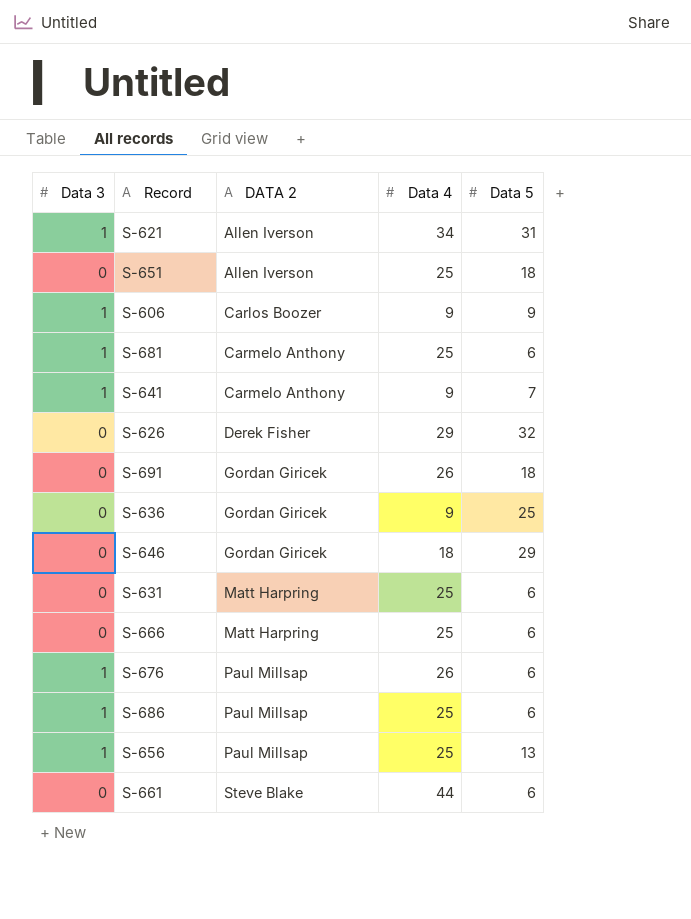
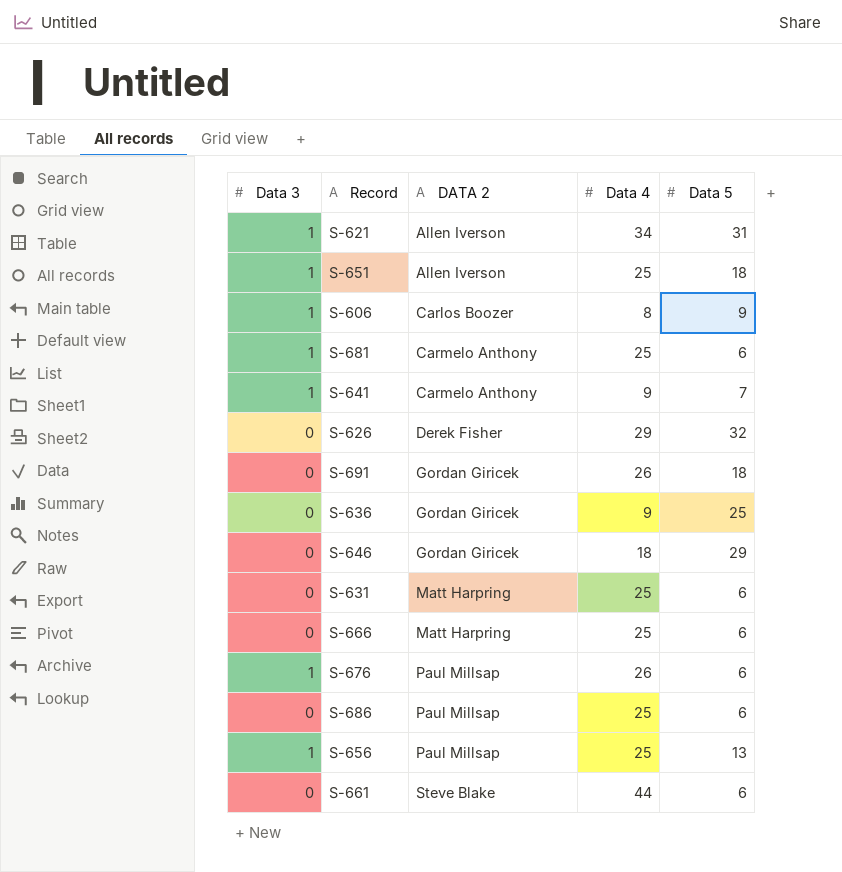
S-651 | Data 3: 0 -> 1
S-606 | Data 4: 9 -> 8
S-686 | Data 3: 1 -> 0

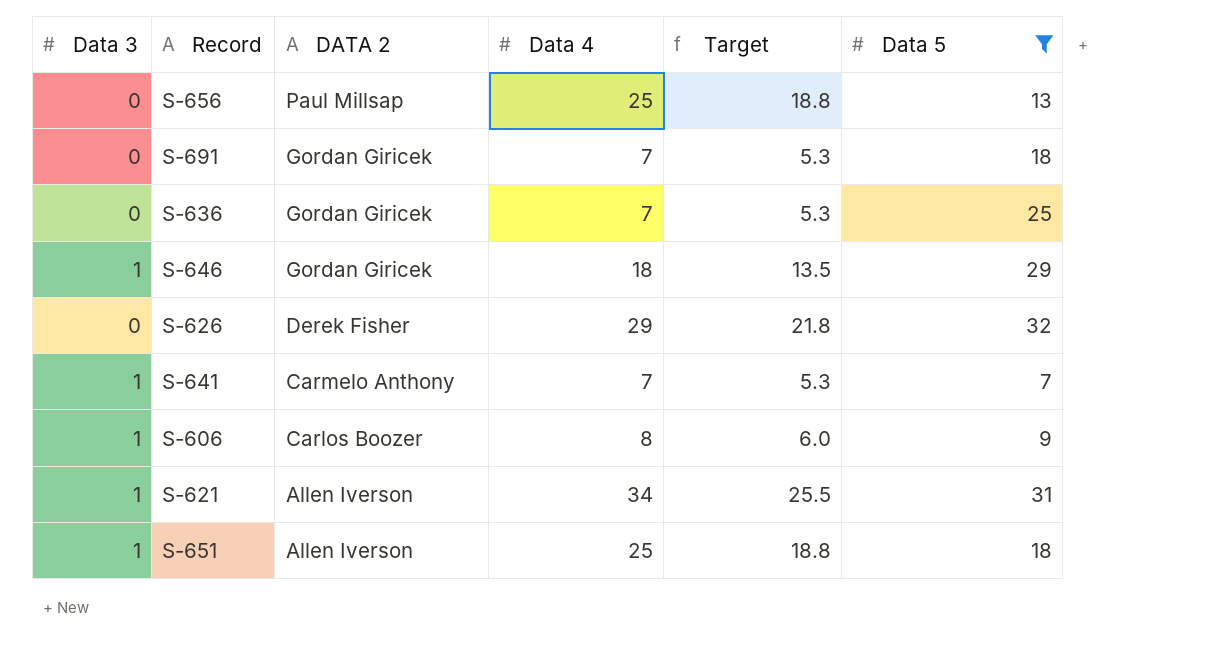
filter: none -> Data 5 != 6
row order: DATA 2 ascending -> DATA 2 descending
column Target | formula: none -> [Data 4] * 0.75
S-656 | Data 3: 1 -> 0
S-691 | Data 4: 26 -> 7
S-636 | Data 4: 9 -> 7
S-646 | Data 3: 0 -> 1
S-641 | Data 4: 9 -> 7

